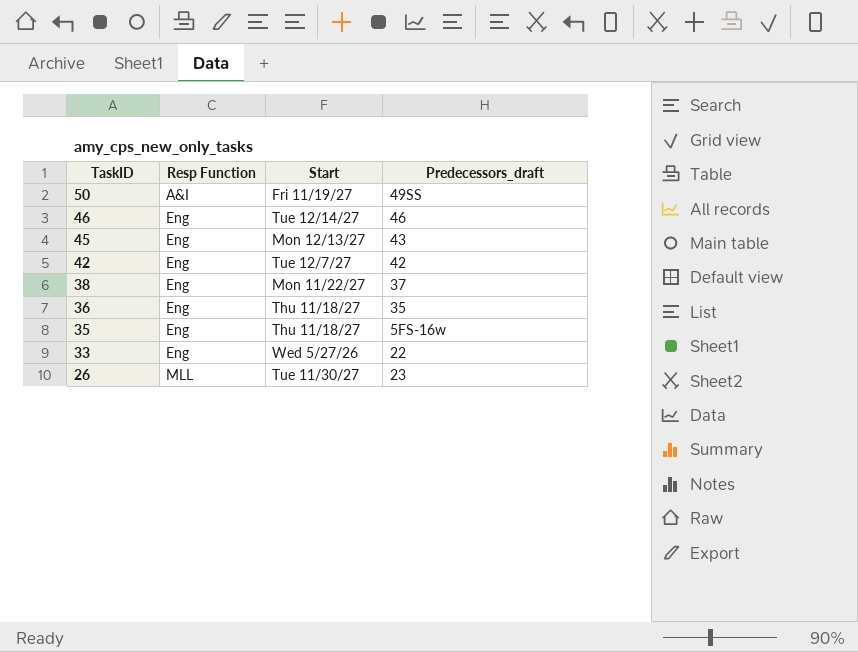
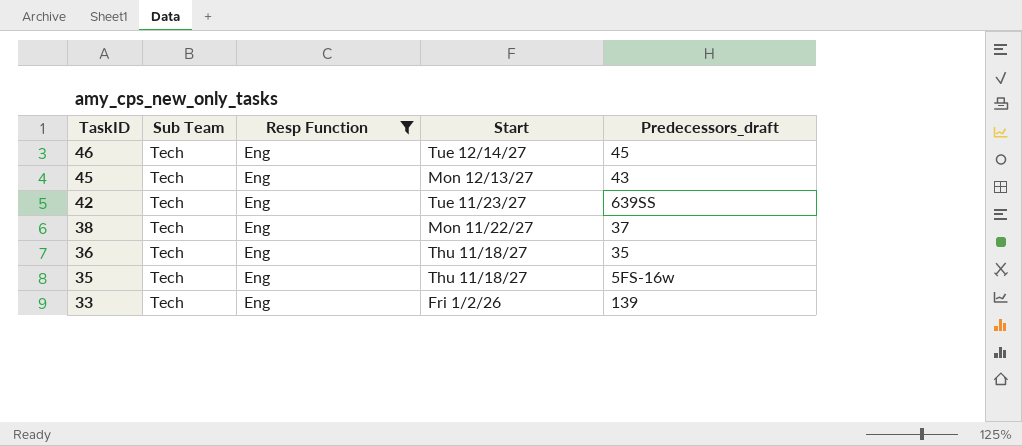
filter: none -> Resp Function = Eng
column Sub Team | position: none -> 2
46 | Predecessors_draft: 46 -> 45
42 | Start: Tue 12/7/27 -> Tue 11/23/27
42 | Predecessors_draft: 42 -> 639SS
33 | Start: Wed 5/27/26 -> Fri 1/2/26
33 | Predecessors_draft: 22 -> 139

